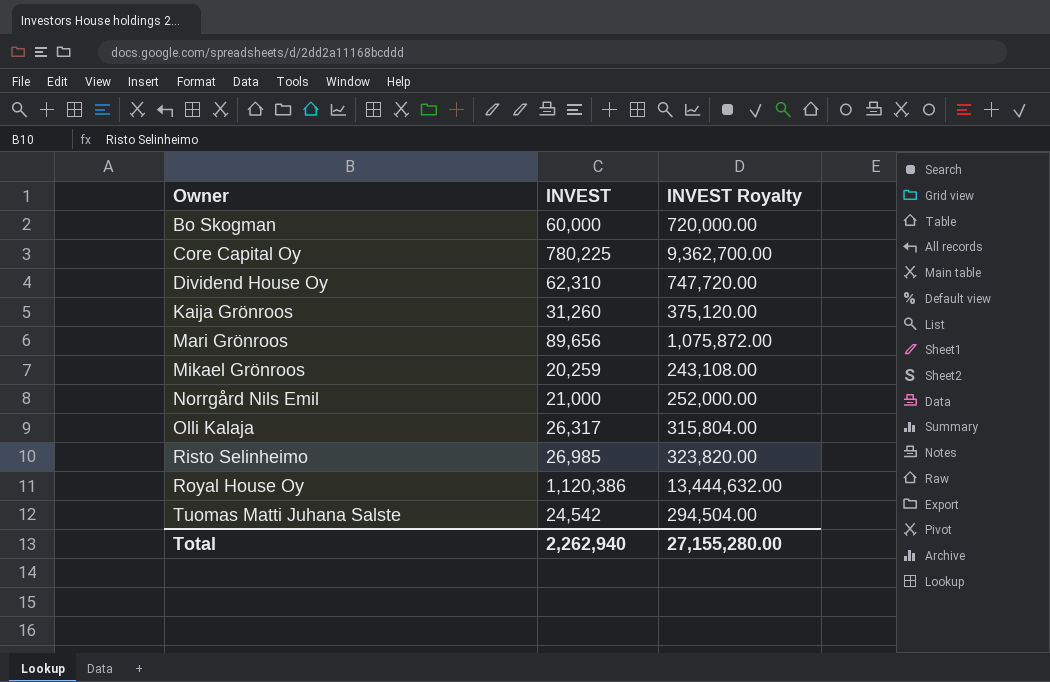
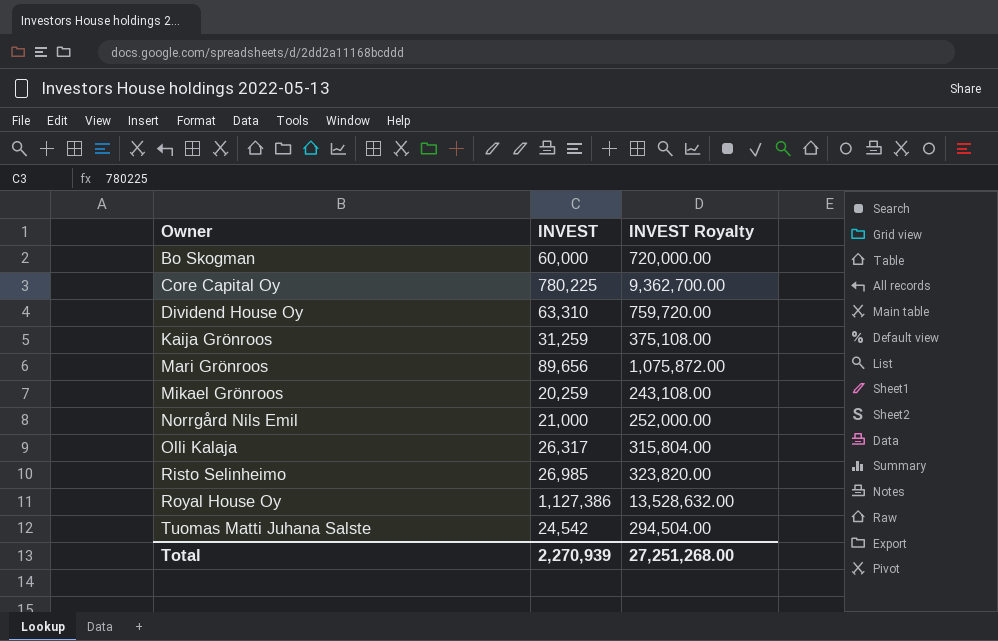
Dividend House Oy | INVEST: 62,310 -> 63,310
Dividend House Oy | INVEST Royalty: 747,720.00 -> 759,720.00
Kaija Grönroos | INVEST: 31,260 -> 31,259
Kaija Grönroos | INVEST Royalty: 375,120.00 -> 375,108.00
Royal House Oy | INVEST: 1,120,386 -> 1,127,386
Royal House Oy | INVEST Royalty: 13,444,632.00 -> 13,528,632.00
Total | INVEST: 2,262,940 -> 2,270,939
Total | INVEST Royalty: 27,155,280.00 -> 27,251,268.00

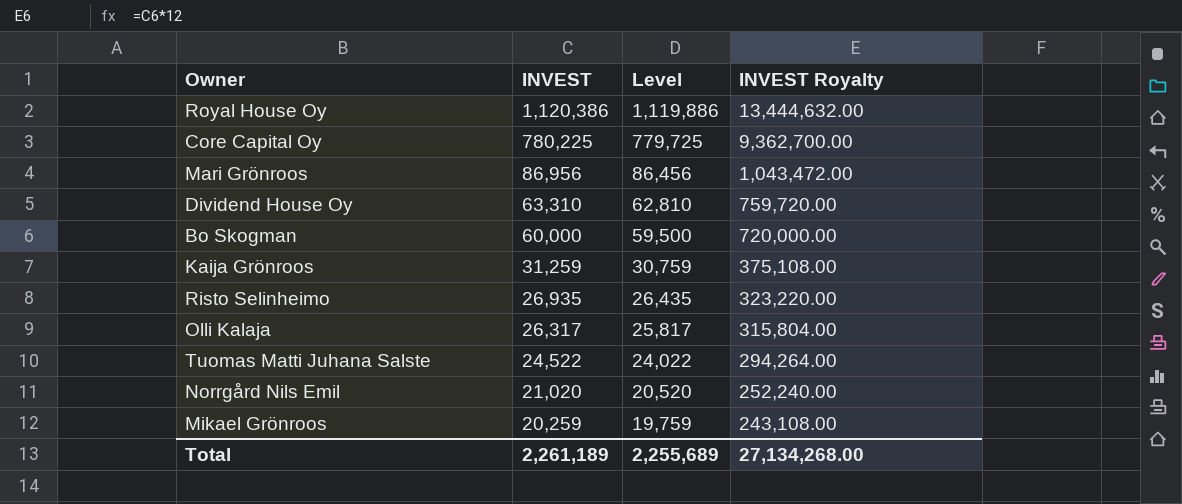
row order: Owner ascending -> INVEST descending
column Level | formula: none -> [INVEST] - 500
Royal House Oy | INVEST: 1,127,386 -> 1,120,386
Royal House Oy | INVEST Royalty: 13,528,632.00 -> 13,444,632.00
Mari Grönroos | INVEST: 89,656 -> 86,956
Mari Grönroos | INVEST Royalty: 1,075,872.00 -> 1,043,472.00
Risto Selinheimo | INVEST: 26,985 -> 26,935
Risto Selinheimo | INVEST Royalty: 323,820.00 -> 323,220.00
Tuomas Matti Juhana Salste | INVEST: 24,542 -> 24,522
Tuomas Matti Juhana Salste | INVEST Royalty: 294,504.00 -> 294,264.00
Norrgård Nils Emil | INVEST: 21,000 -> 21,020
Norrgård Nils Emil | INVEST Royalty: 252,000.00 -> 252,240.00
Total | INVEST: 2,270,939 -> 2,261,189
Total | INVEST Royalty: 27,251,268.00 -> 27,134,268.00

